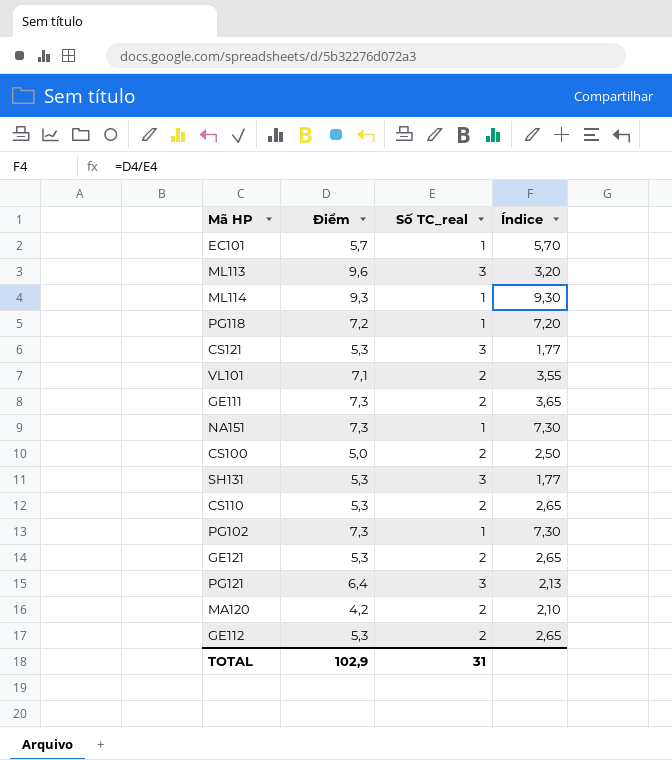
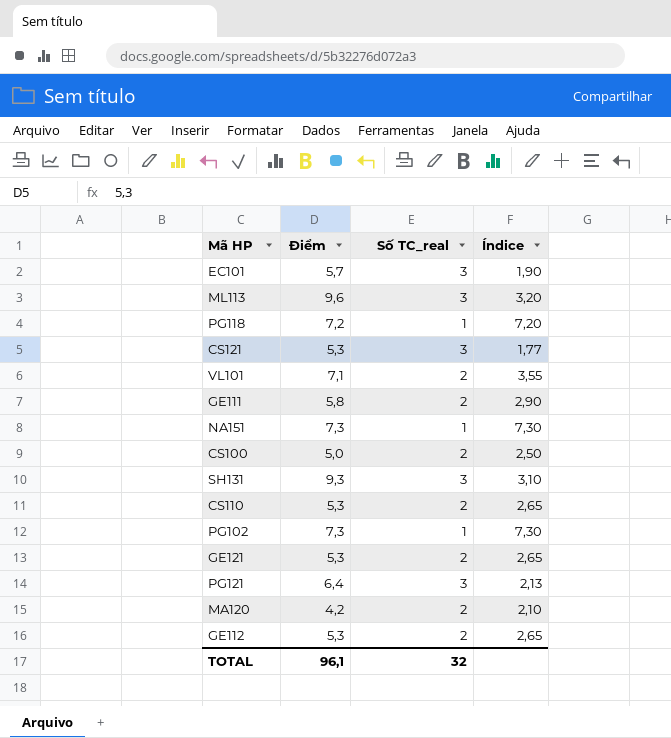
row ML114: 9,3 | 1 | 9,30 -> none
EC101 | Số TC_real: 1 -> 3
EC101 | Índice: 5,70 -> 1,90
GE111 | Điểm: 7,3 -> 5,8
GE111 | Índice: 3,65 -> 2,90
SH131 | Điểm: 5,3 -> 9,3
SH131 | Índice: 1,77 -> 3,10
TOTAL | Điểm: 102,9 -> 96,1
TOTAL | Số TC_real: 31 -> 32

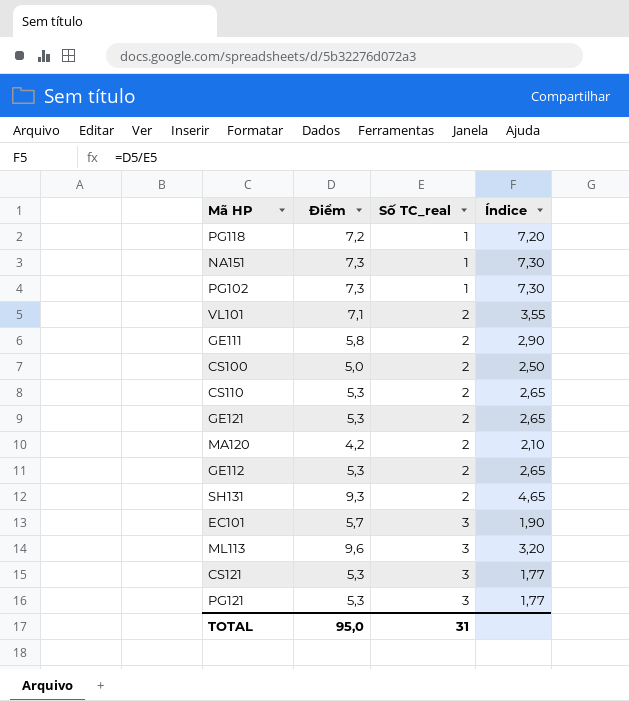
row order: none -> Số TC_real ascending
SH131 | Số TC_real: 3 -> 2
SH131 | Índice: 3,10 -> 4,65
PG121 | Điểm: 6,4 -> 5,3
PG121 | Índice: 2,13 -> 1,77
TOTAL | Điểm: 96,1 -> 95,0
TOTAL | Số TC_real: 32 -> 31

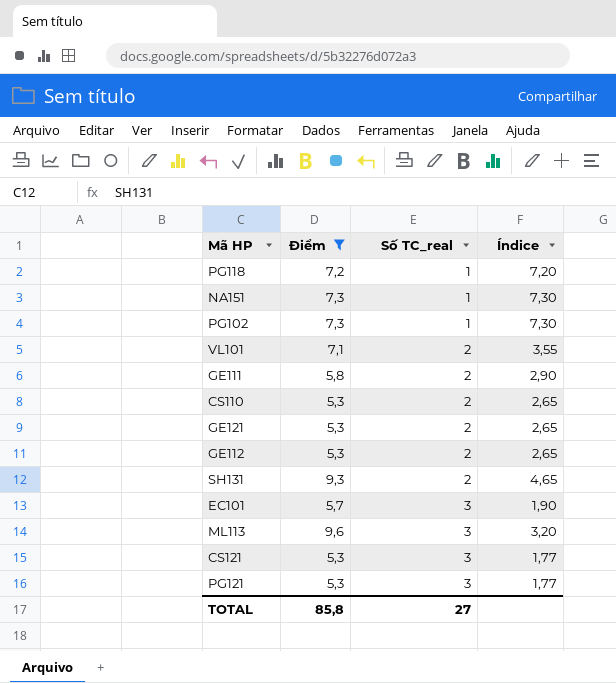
filter: none -> Điểm >= 5,3
TOTAL | Điểm: 95,0 -> 85,8
TOTAL | Số TC_real: 31 -> 27

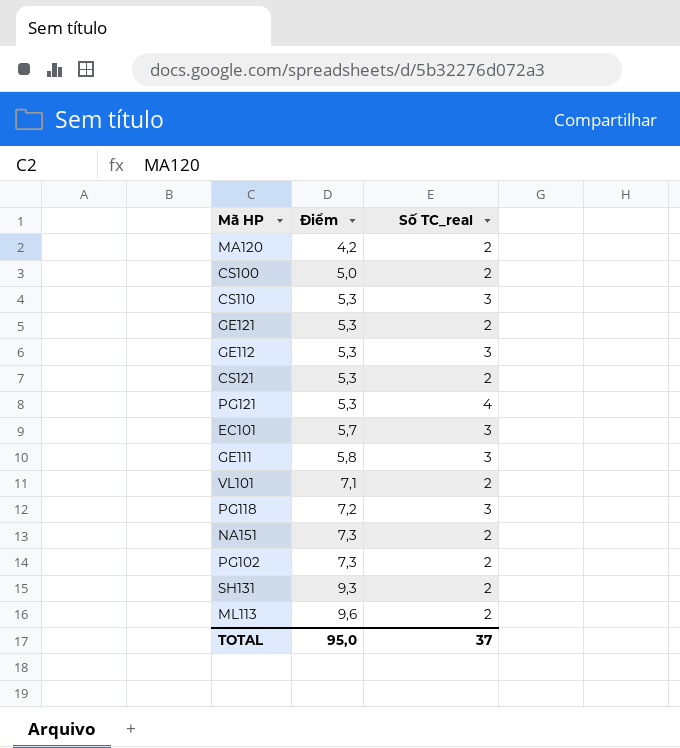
filter: Điểm >= 5,3 -> none
row order: Số TC_real ascending -> Điểm ascending
column Índice | formula: [Điểm] / [Số TC_real] -> none
CS110 | Số TC_real: 2 -> 3
GE112 | Số TC_real: 2 -> 3
CS121 | Số TC_real: 3 -> 2
PG121 | Số TC_real: 3 -> 4
GE111 | Số TC_real: 2 -> 3
PG118 | Số TC_real: 1 -> 3
NA151 | Số TC_real: 1 -> 2
PG102 | Số TC_real: 1 -> 2
ML113 | Số TC_real: 3 -> 2
TOTAL | Điểm: 85,8 -> 95,0
TOTAL | Số TC_real: 27 -> 37

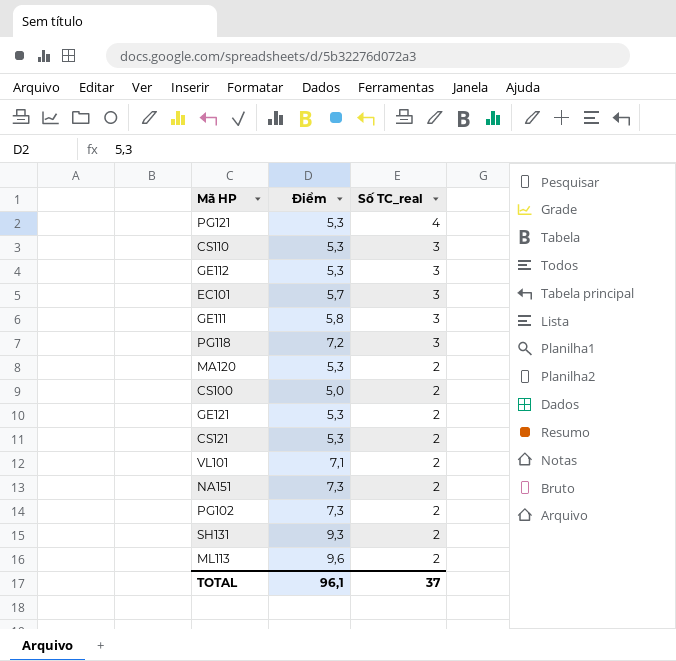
row order: Điểm ascending -> Số TC_real descending
MA120 | Điểm: 4,2 -> 5,3
TOTAL | Điểm: 95,0 -> 96,1

